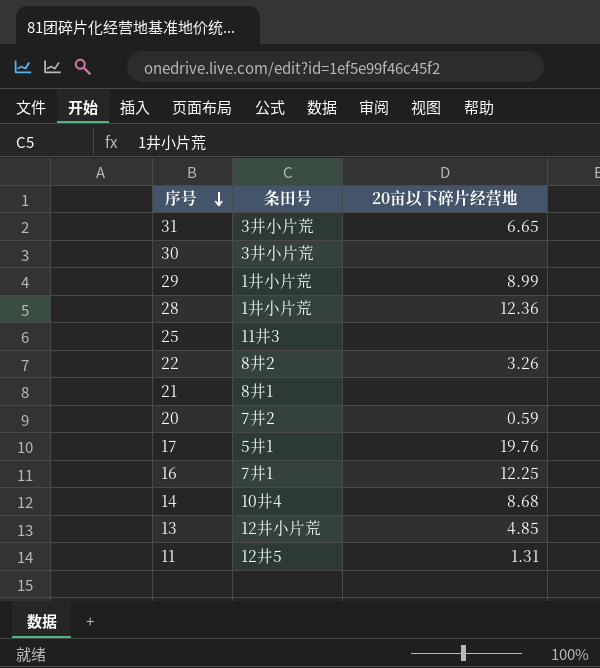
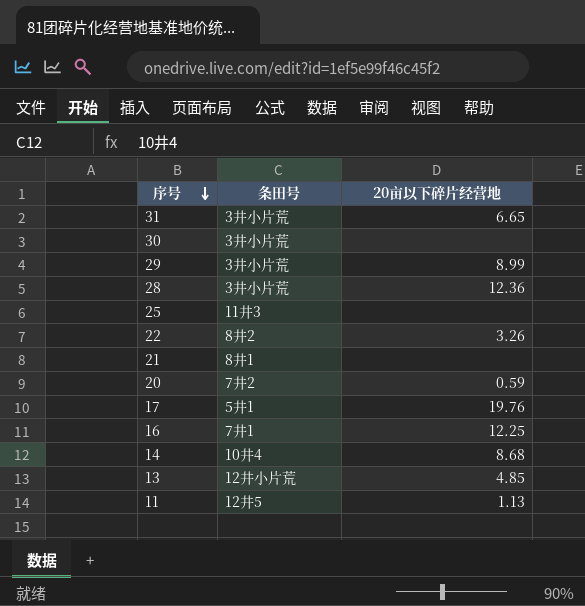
29 | 条田号: 1井小片荒 -> 3井小片荒
28 | 条田号: 1井小片荒 -> 3井小片荒
11 | 20亩以下碎片经营地: 1.31 -> 1.13

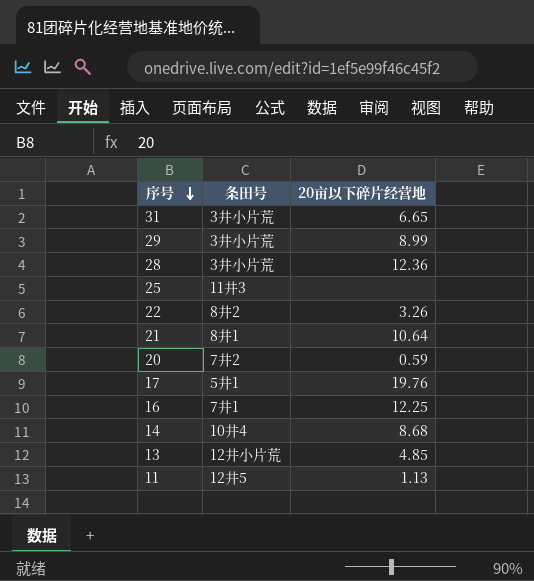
row 30: 3井小片荒 | none -> none
21 | 20亩以下碎片经营地: none -> 10.64

